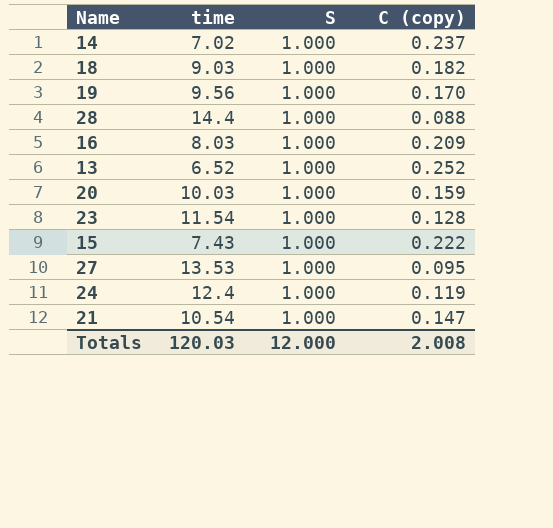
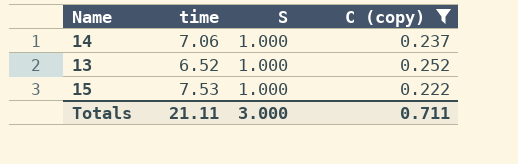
filter: none -> C (copy) >= 0.222
14 | time: 7.02 -> 7.06
15 | time: 7.43 -> 7.53
Totals | time: 120.03 -> 21.11
Totals | S: 12.000 -> 3.000
Totals | C (copy): 2.008 -> 0.711

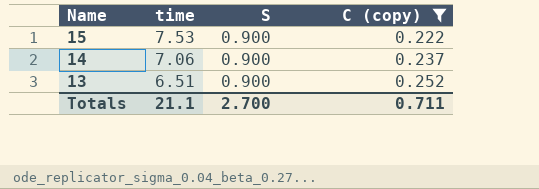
row order: none -> Name descending
15 | S: 1.000 -> 0.900
14 | S: 1.000 -> 0.900
13 | time: 6.52 -> 6.51
13 | S: 1.000 -> 0.900
Totals | time: 21.11 -> 21.1
Totals | S: 3.000 -> 2.700

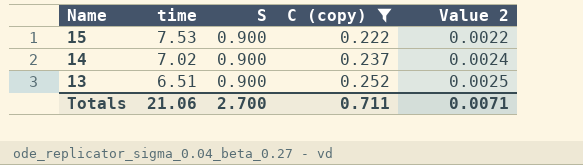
column Value 2 | formula: none -> [C (copy)] * 0.01
14 | time: 7.06 -> 7.02
Totals | time: 21.1 -> 21.06

